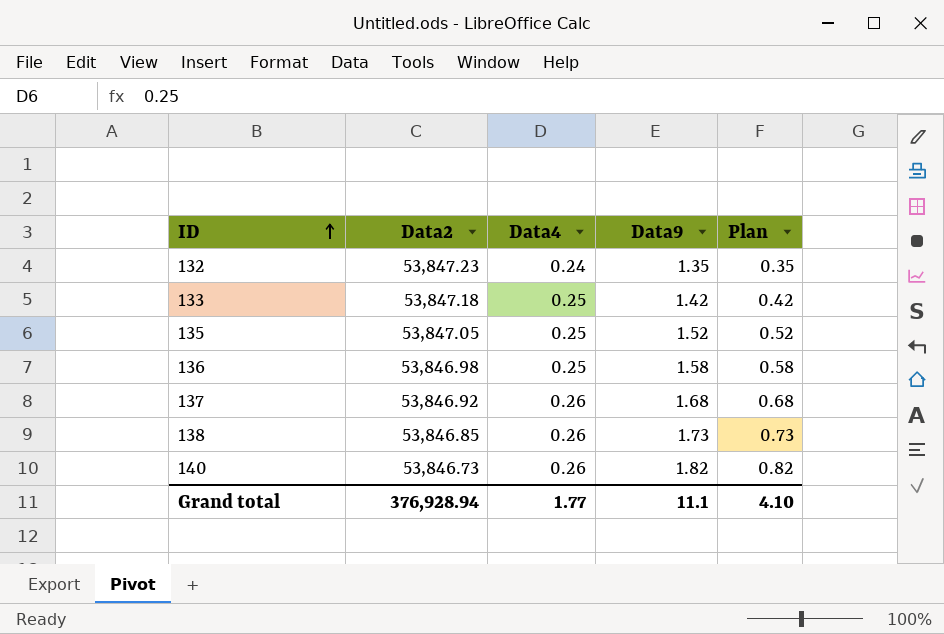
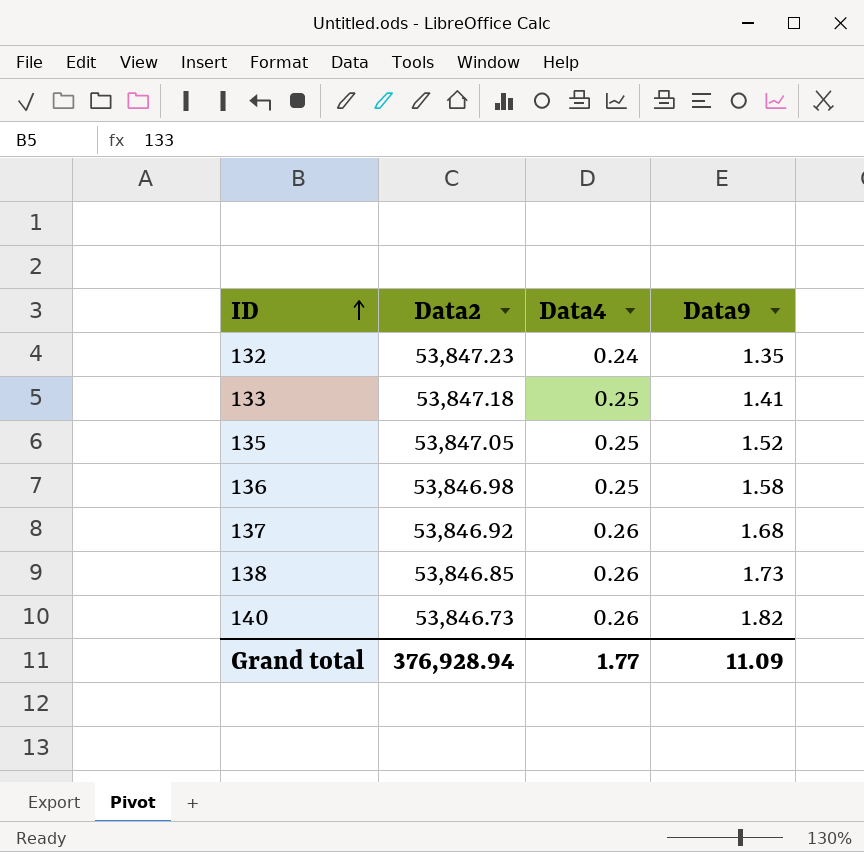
column Plan | formula: [Data9] - 1 -> none
133 | Data9: 1.42 -> 1.41
Grand total | Data9: 11.1 -> 11.09

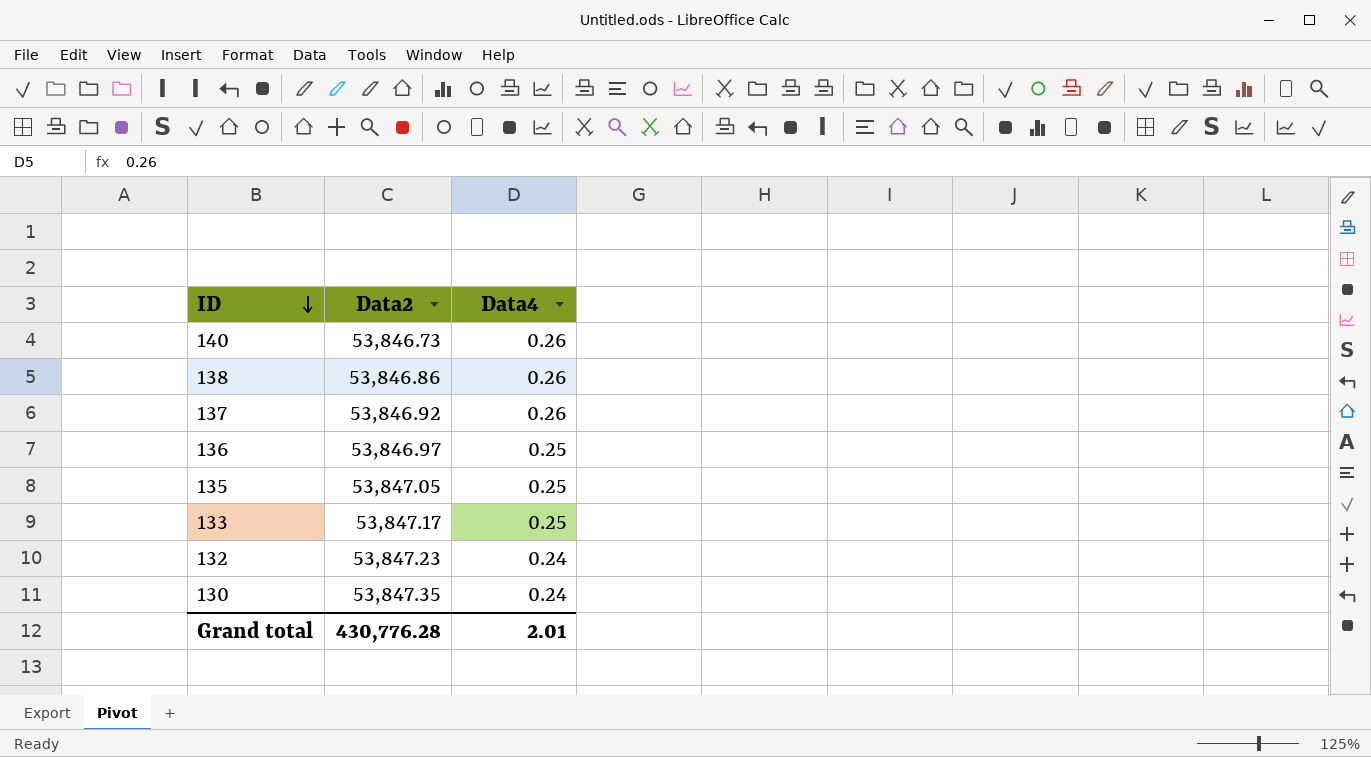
row order: ID ascending -> ID descending
column Data9 | position: 4 -> none
138 | Data2: 53,846.85 -> 53,846.86
136 | Data2: 53,846.98 -> 53,846.97
133 | Data2: 53,847.18 -> 53,847.17
row 130: none -> 53,847.35 | 0.24
Grand total | Data2: 376,928.94 -> 430,776.28
Grand total | Data4: 1.77 -> 2.01

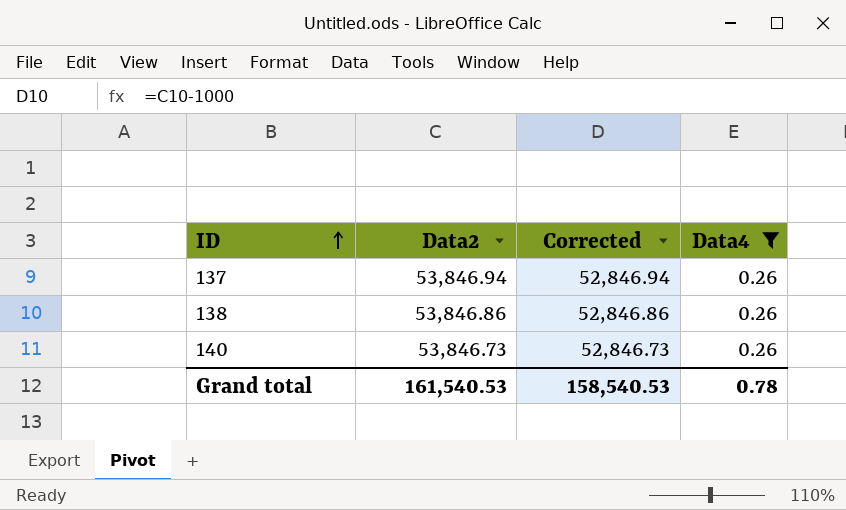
filter: none -> Data4 = 0.26
row order: ID descending -> ID ascending
column Corrected | formula: none -> [Data2] - 1000
137 | Data2: 53,846.92 -> 53,846.94
Grand total | Data2: 430,776.28 -> 161,540.53
Grand total | Data4: 2.01 -> 0.78

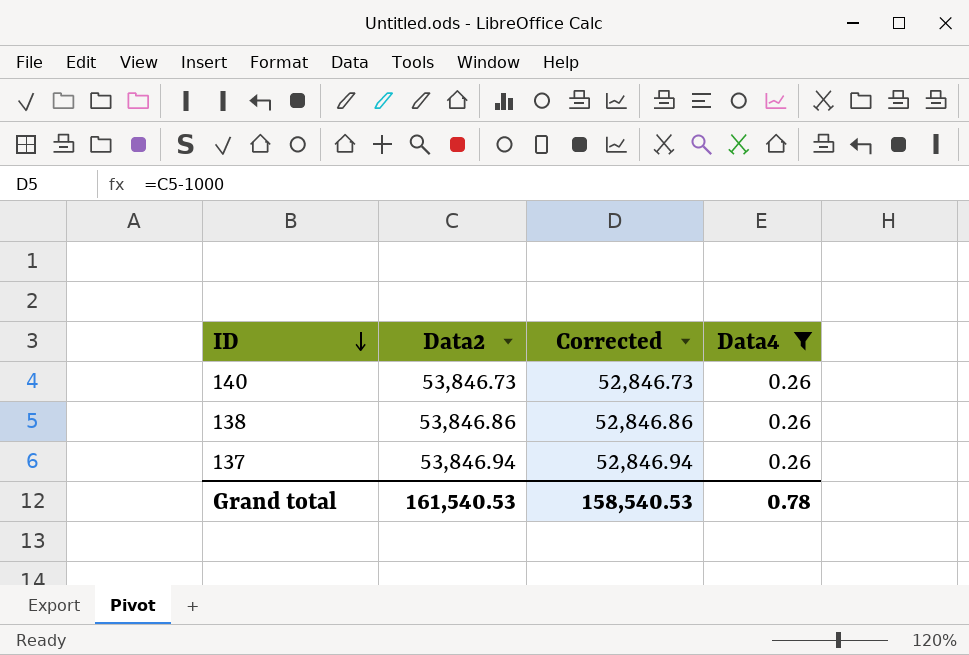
row order: ID ascending -> ID descending

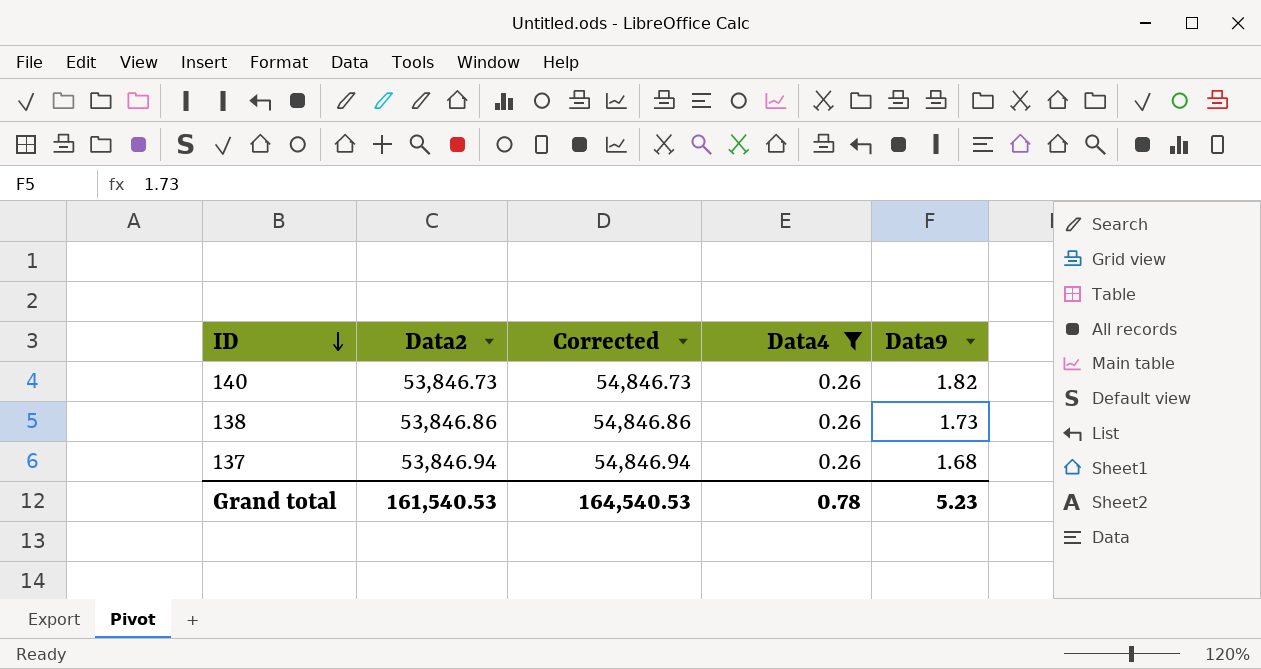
column Corrected | formula: [Data2] - 1000 -> [Data2] + 1000
column Data9 | position: none -> 5
Grand total | Corrected: 158,540.53 -> 164,540.53

